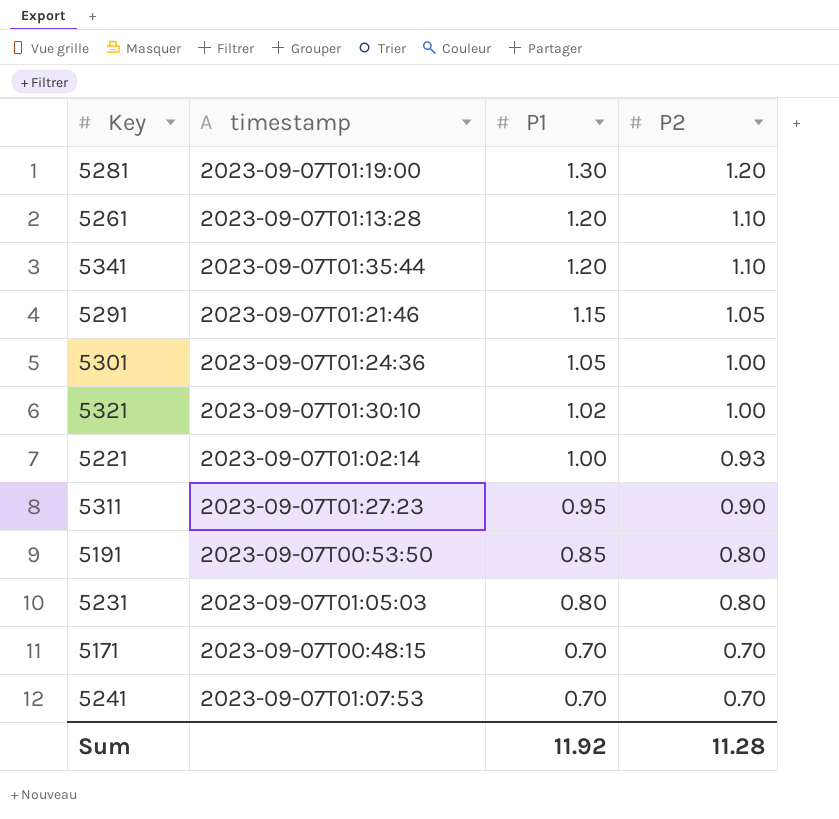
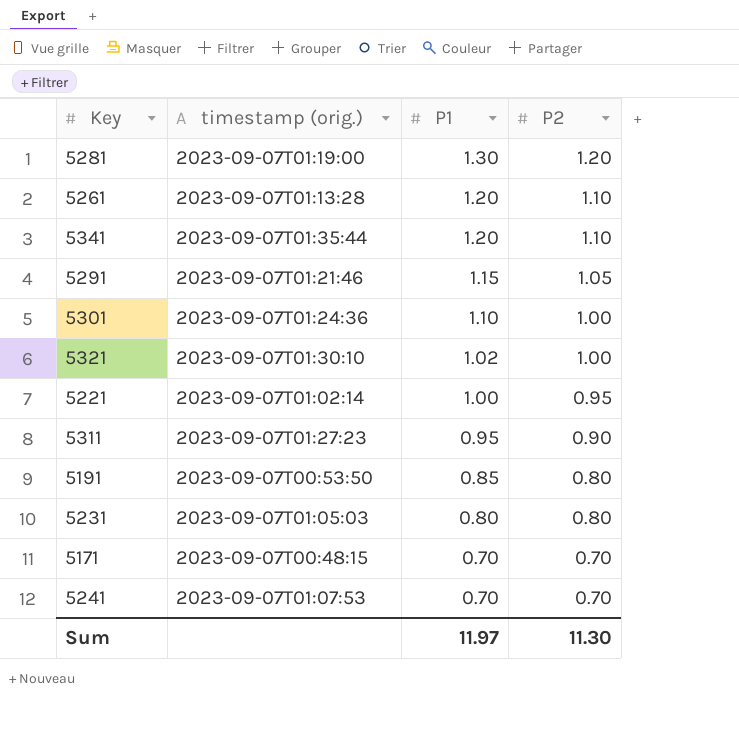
column name: timestamp -> timestamp (orig.)
5301 | P1: 1.05 -> 1.10
5221 | P2: 0.93 -> 0.95
Sum | P1: 11.92 -> 11.97
Sum | P2: 11.28 -> 11.30

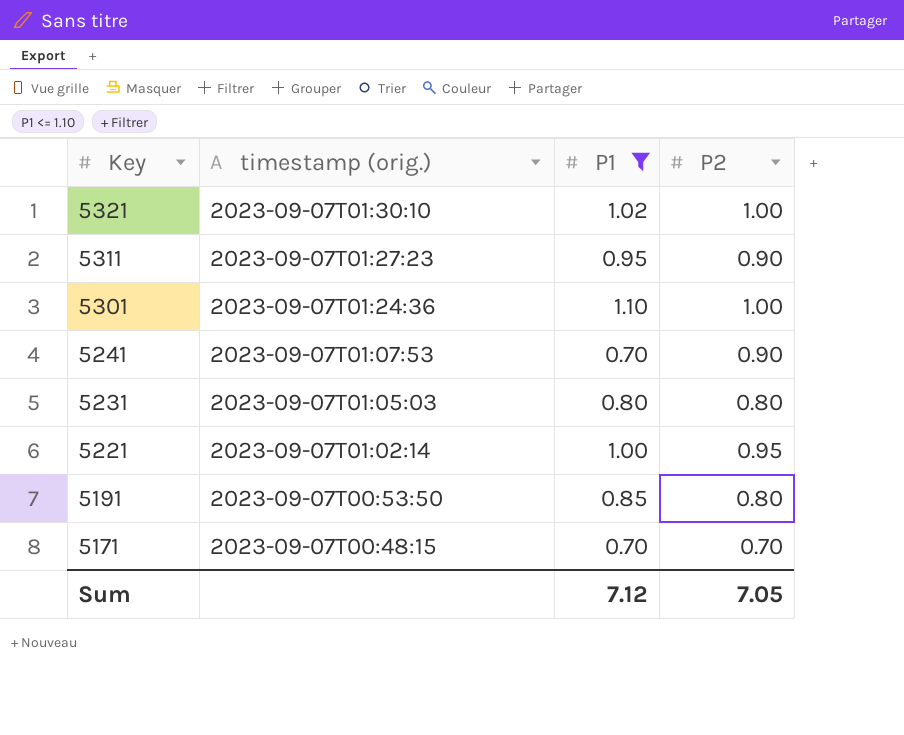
filter: none -> P1 <= 1.10
row order: P1 descending -> Key descending
5241 | P2: 0.70 -> 0.90
Sum | P1: 11.97 -> 7.12
Sum | P2: 11.30 -> 7.05

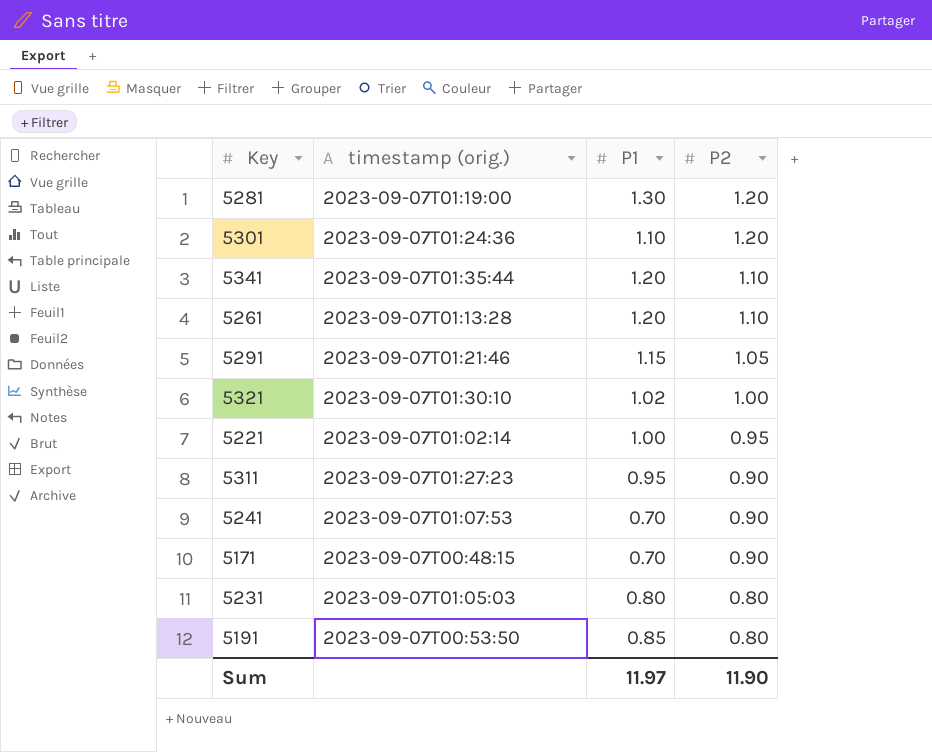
filter: P1 <= 1.10 -> none
row order: Key descending -> P2 descending
5301 | P2: 1.00 -> 1.20
5171 | P2: 0.70 -> 0.90
Sum | P1: 7.12 -> 11.97
Sum | P2: 7.05 -> 11.90

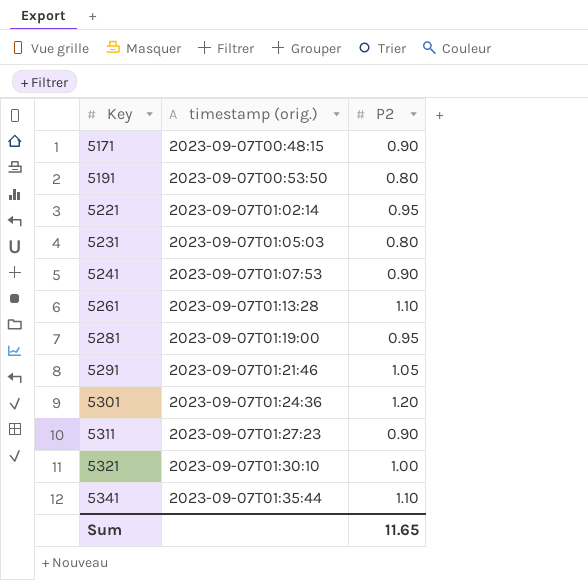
row order: P2 descending -> Key ascending
column P1 | position: 3 -> none
5281 | P2: 1.20 -> 0.95
Sum | P2: 11.90 -> 11.65

